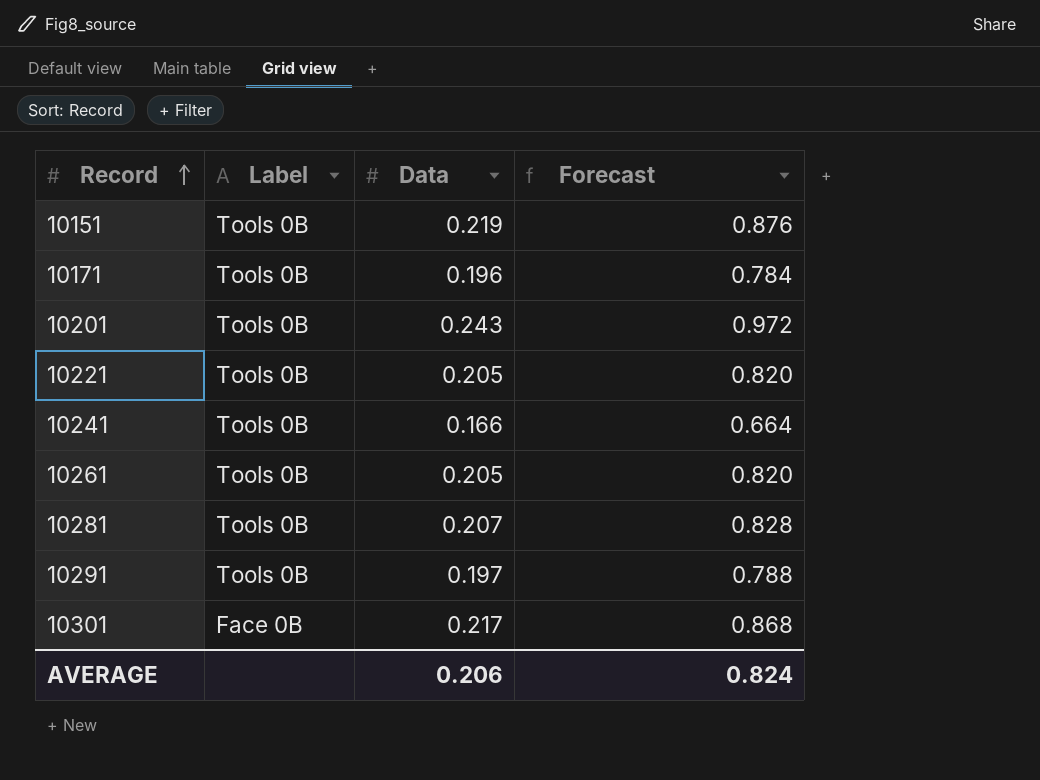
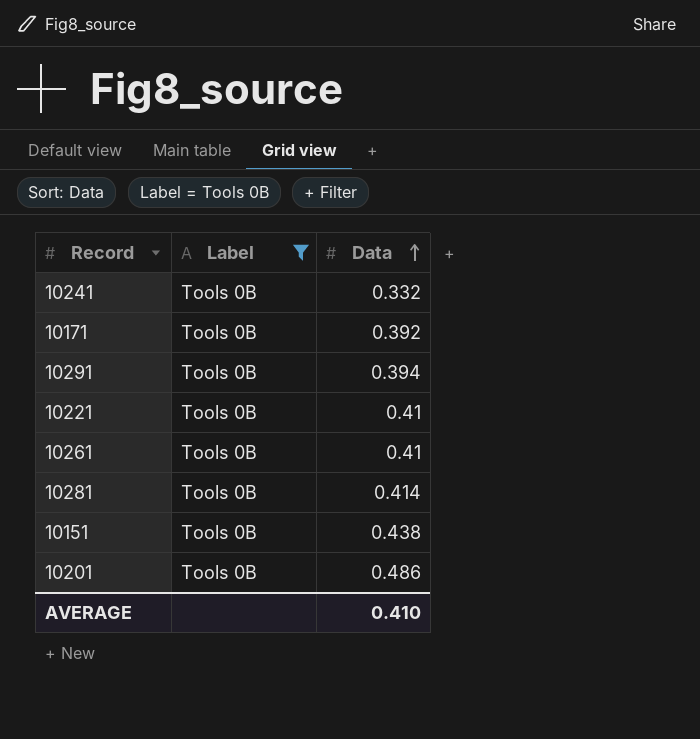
filter: none -> Label = Tools 0B
row order: Record ascending -> Data ascending
column Forecast | formula: [Data] * 4 -> none
10241 | Data: 0.166 -> 0.332
10171 | Data: 0.196 -> 0.392
10291 | Data: 0.197 -> 0.394
10221 | Data: 0.205 -> 0.41
10261 | Data: 0.205 -> 0.41
10281 | Data: 0.207 -> 0.414
10151 | Data: 0.219 -> 0.438
10201 | Data: 0.243 -> 0.486
AVERAGE | Data: 0.206 -> 0.410

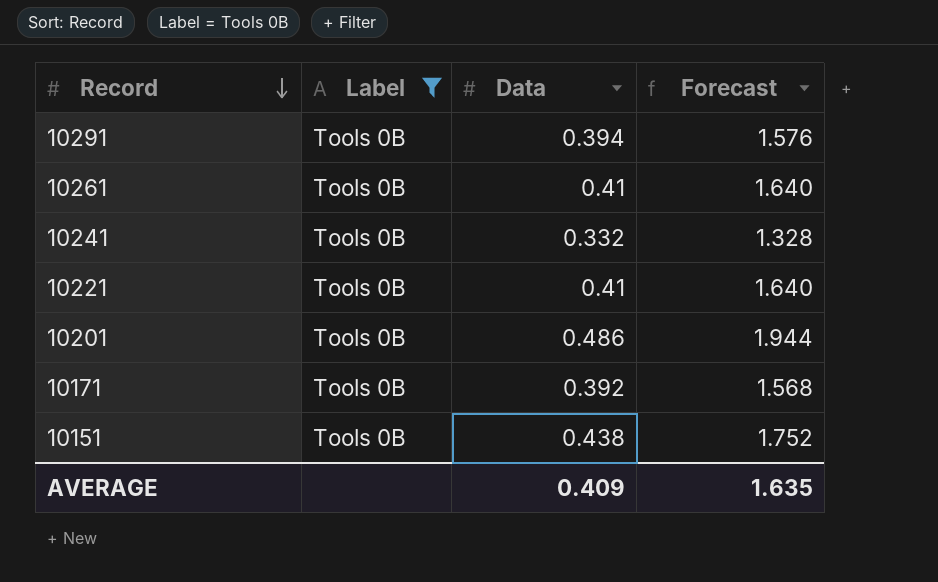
row order: Data ascending -> Record descending
column Forecast | formula: none -> [Data] * 4
row 10281: Tools 0B | 0.414 -> none
AVERAGE | Data: 0.410 -> 0.409

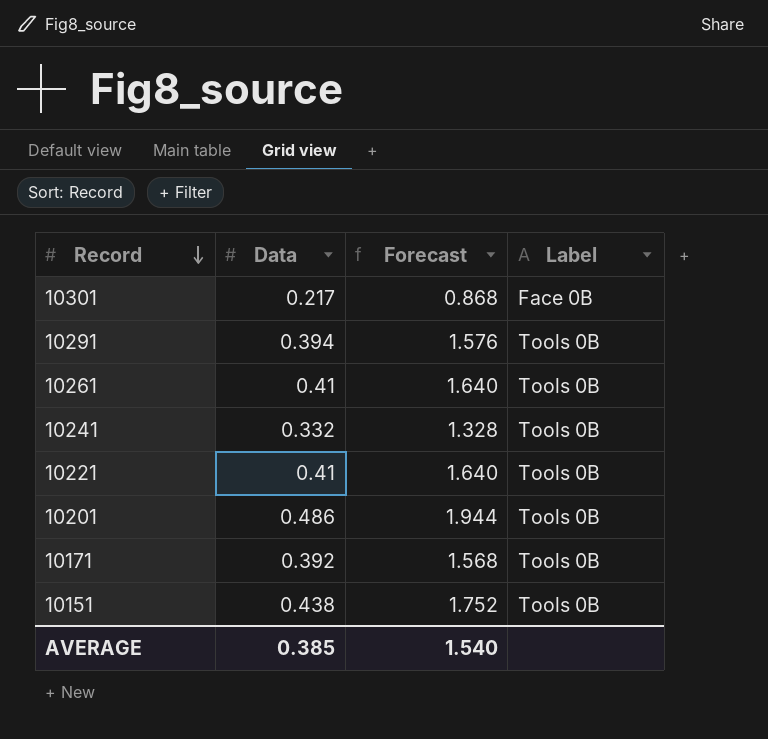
filter: Label = Tools 0B -> none
column Label | position: 2 -> 4
AVERAGE | Data: 0.409 -> 0.385
AVERAGE | Forecast: 1.635 -> 1.540

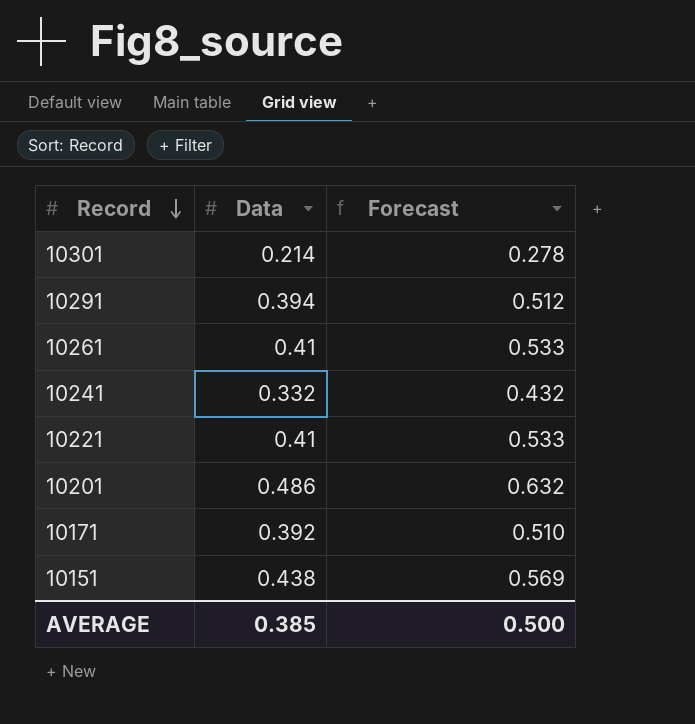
column Label | position: 4 -> none
column Forecast | formula: [Data] * 4 -> [Data] * 1.3
10301 | Data: 0.217 -> 0.214
AVERAGE | Forecast: 1.540 -> 0.500

